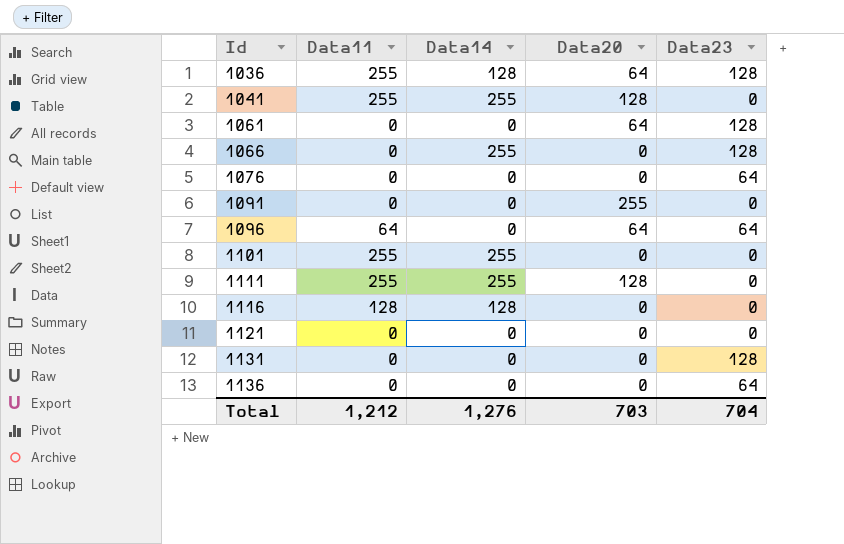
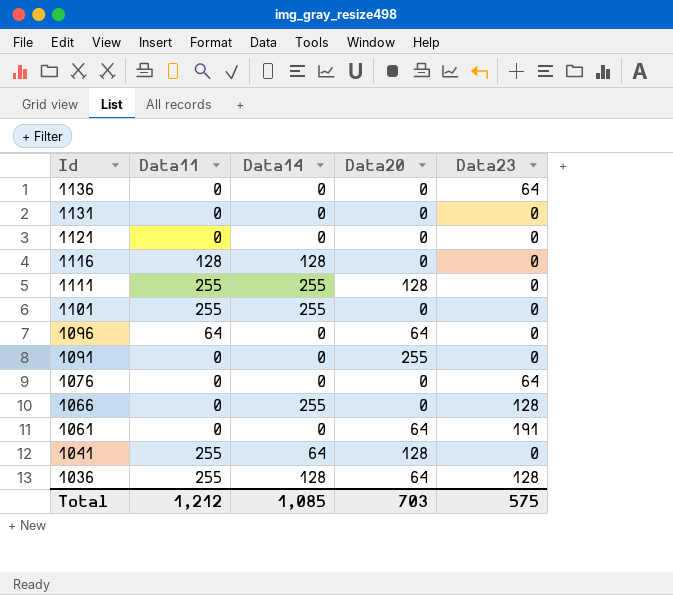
row order: Id ascending -> Id descending
1131 | Data23: 128 -> 0
1096 | Data23: 64 -> 0
1061 | Data23: 128 -> 191
1041 | Data14: 255 -> 64
Total | Data14: 1,276 -> 1,085
Total | Data23: 704 -> 575

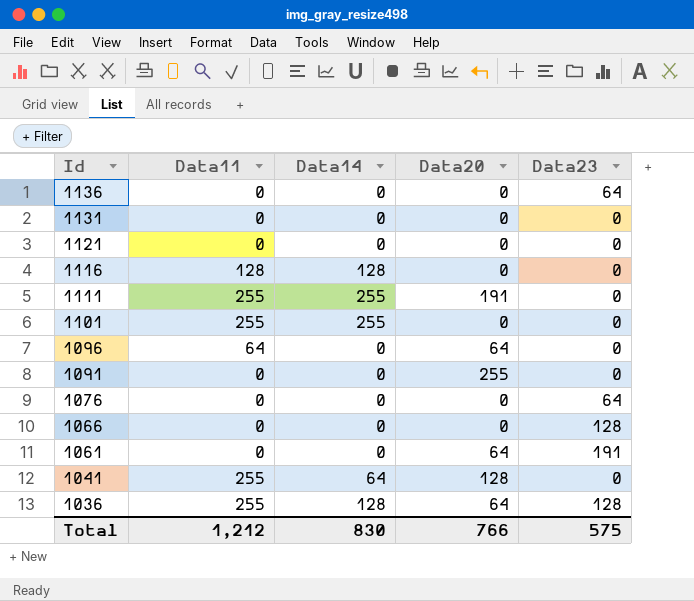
1111 | Data20: 128 -> 191
1066 | Data14: 255 -> 0
Total | Data14: 1,085 -> 830
Total | Data20: 703 -> 766

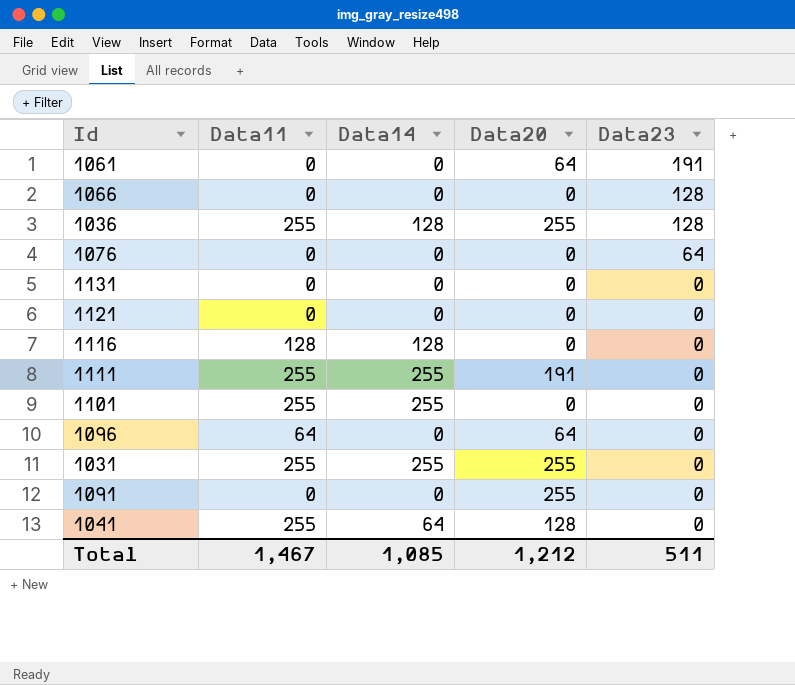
row order: Id descending -> Data23 descending
row 1136: 0 | 0 | 0 | 64 -> none
1036 | Data20: 64 -> 255
row 1031: none -> 255 | 255 | 255 | 0
Total | Data11: 1,212 -> 1,467
Total | Data14: 830 -> 1,085
Total | Data20: 766 -> 1,212
Total | Data23: 575 -> 511

